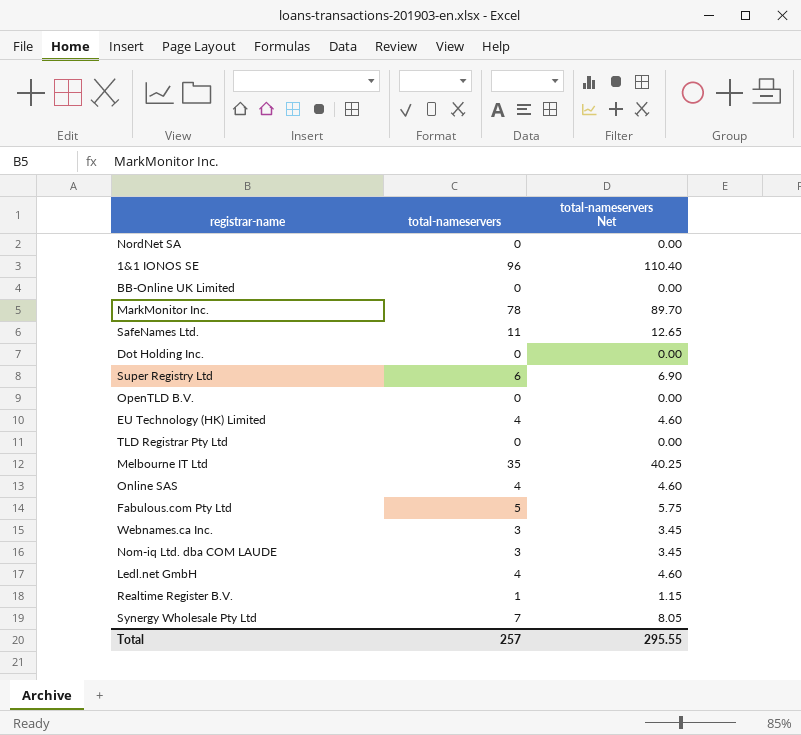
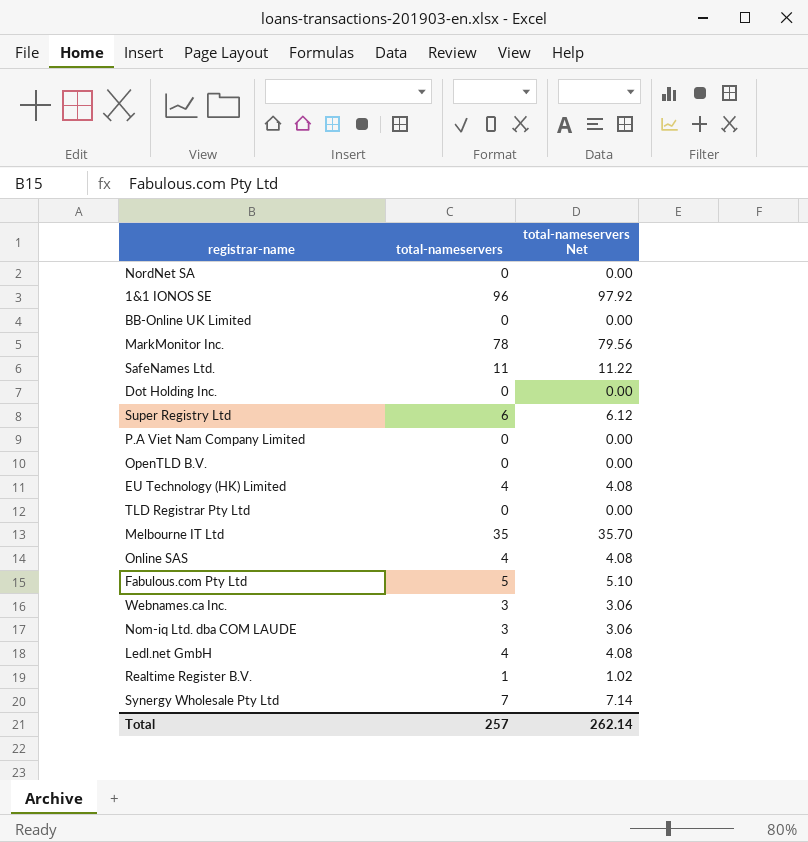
column total-nameservers Net | formula: [total-nameservers] * 1.15 -> [total-nameservers] * 1.02
row P.A Viet Nam Company Limited: none -> 0 | 0.00
Total | total-nameservers Net: 295.55 -> 262.14

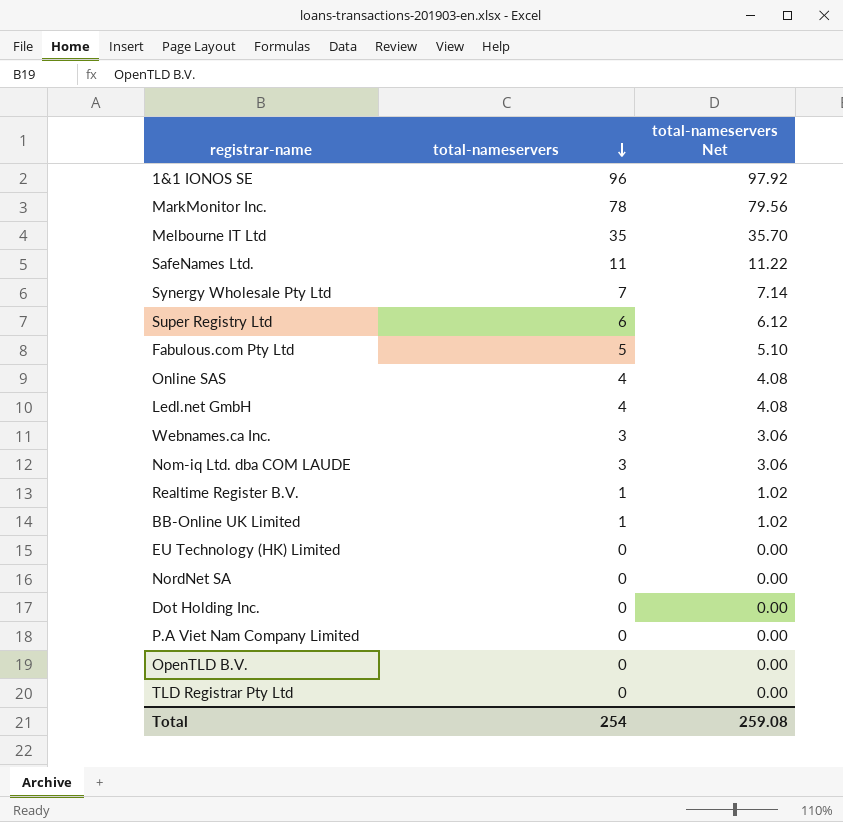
row order: none -> total-nameservers descending
BB-Online UK Limited | total-nameservers: 0 -> 1
BB-Online UK Limited | total-nameservers Net: 0.00 -> 1.02
EU Technology (HK) Limited | total-nameservers: 4 -> 0
EU Technology (HK) Limited | total-nameservers Net: 4.08 -> 0.00
Total | total-nameservers: 257 -> 254
Total | total-nameservers Net: 262.14 -> 259.08

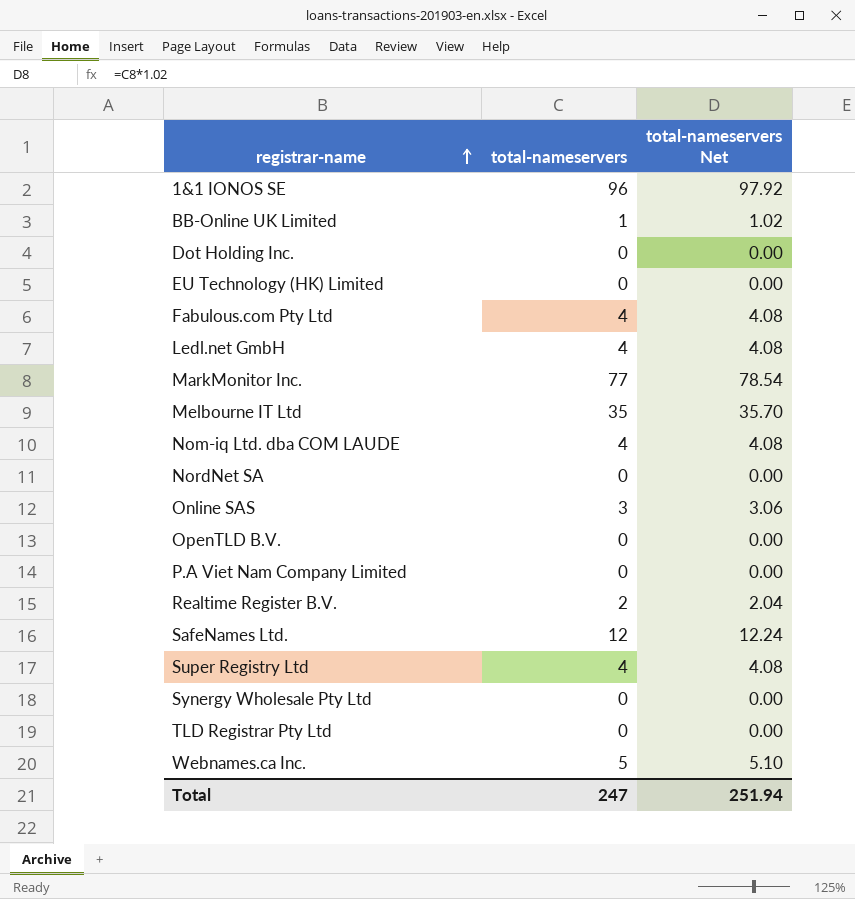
row order: total-nameservers descending -> registrar-name ascending
Fabulous.com Pty Ltd | total-nameservers: 5 -> 4
Fabulous.com Pty Ltd | total-nameservers Net: 5.10 -> 4.08
MarkMonitor Inc. | total-nameservers: 78 -> 77
MarkMonitor Inc. | total-nameservers Net: 79.56 -> 78.54
Nom-iq Ltd. dba COM LAUDE | total-nameservers: 3 -> 4
Nom-iq Ltd. dba COM LAUDE | total-nameservers Net: 3.06 -> 4.08
Online SAS | total-nameservers: 4 -> 3
Online SAS | total-nameservers Net: 4.08 -> 3.06
Realtime Register B.V. | total-nameservers: 1 -> 2
Realtime Register B.V. | total-nameservers Net: 1.02 -> 2.04
SafeNames Ltd. | total-nameservers: 11 -> 12
SafeNames Ltd. | total-nameservers Net: 11.22 -> 12.24
Super Registry Ltd | total-nameservers: 6 -> 4
Super Registry Ltd | total-nameservers Net: 6.12 -> 4.08
Synergy Wholesale Pty Ltd | total-nameservers: 7 -> 0
Synergy Wholesale Pty Ltd | total-nameservers Net: 7.14 -> 0.00
Webnames.ca Inc. | total-nameservers: 3 -> 5
Webnames.ca Inc. | total-nameservers Net: 3.06 -> 5.10
Total | total-nameservers: 254 -> 247
Total | total-nameservers Net: 259.08 -> 251.94

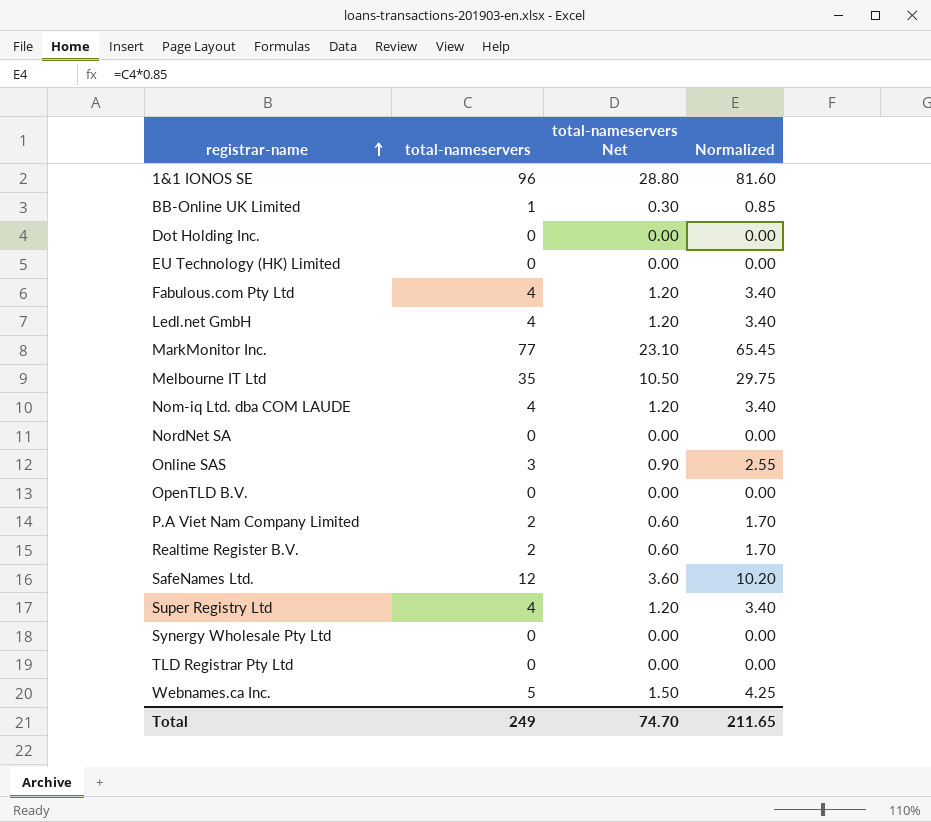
column total-nameservers Net | formula: [total-nameservers] * 1.02 -> [total-nameservers] * 0.3
column Normalized | formula: none -> [total-nameservers] * 0.85
P.A Viet Nam Company Limited | total-nameservers: 0 -> 2
Total | total-nameservers: 247 -> 249
Total | total-nameservers Net: 251.94 -> 74.70

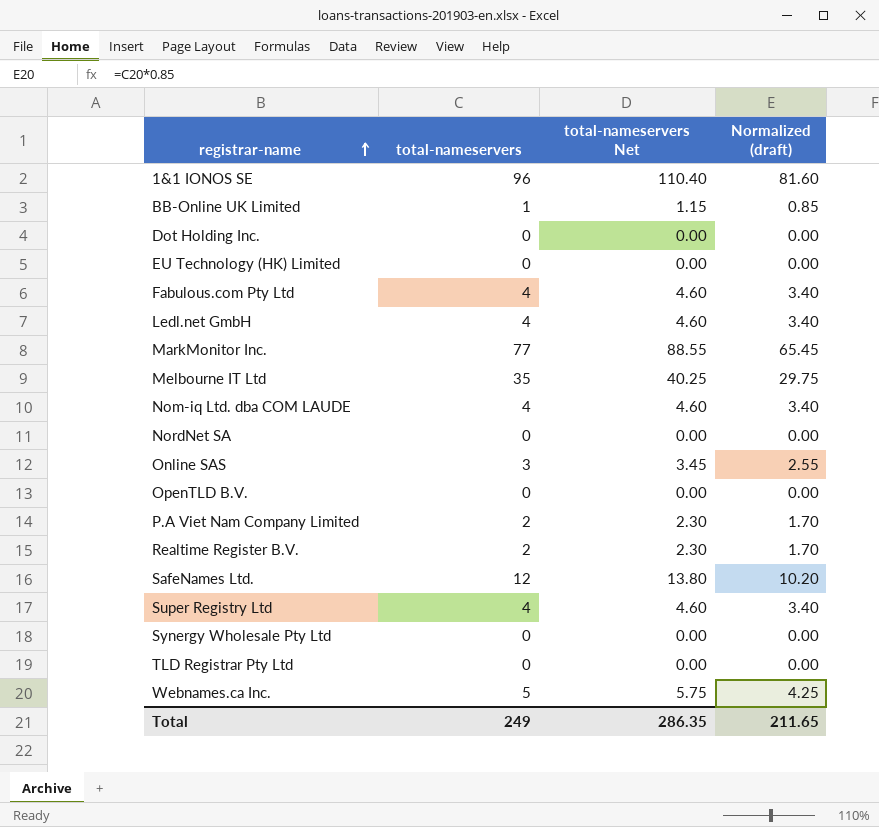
column total-nameservers Net | formula: [total-nameservers] * 0.3 -> [total-nameservers] * 1.15
column name: Normalized -> Normalized (draft)
Total | total-nameservers Net: 74.70 -> 286.35

